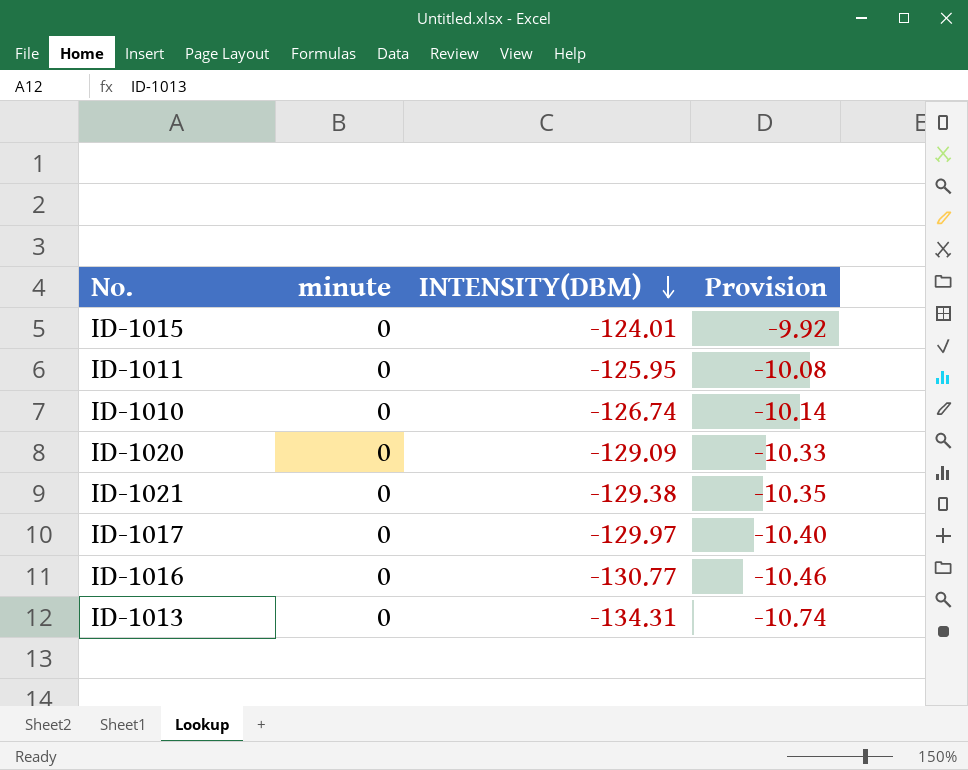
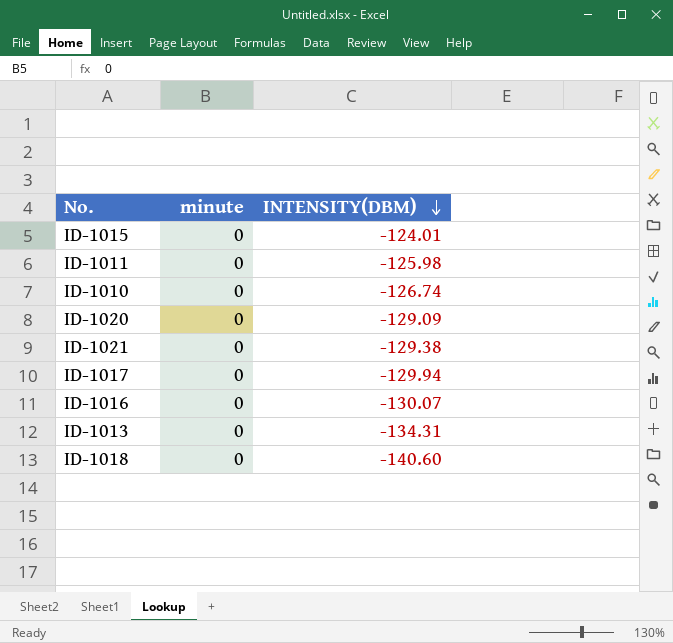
column Provision | formula: [INTENSITY(DBM)] * 0.08 -> none
ID-1011 | INTENSITY(DBM): -125.95 -> -125.98
ID-1017 | INTENSITY(DBM): -129.97 -> -129.94
ID-1016 | INTENSITY(DBM): -130.77 -> -130.07
row ID-1018: none -> 0 | -140.60

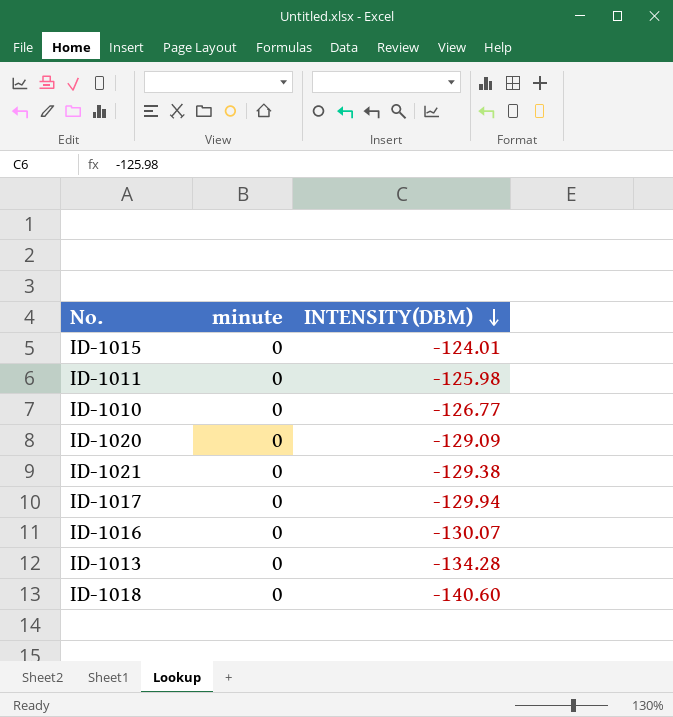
ID-1010 | INTENSITY(DBM): -126.74 -> -126.77
ID-1013 | INTENSITY(DBM): -134.31 -> -134.28

